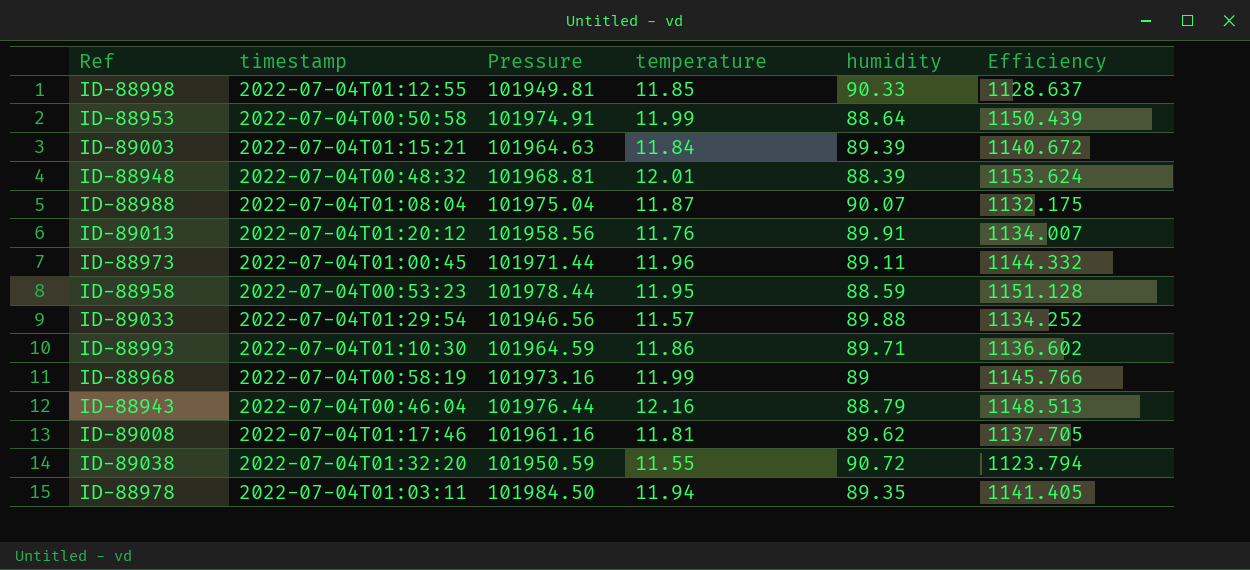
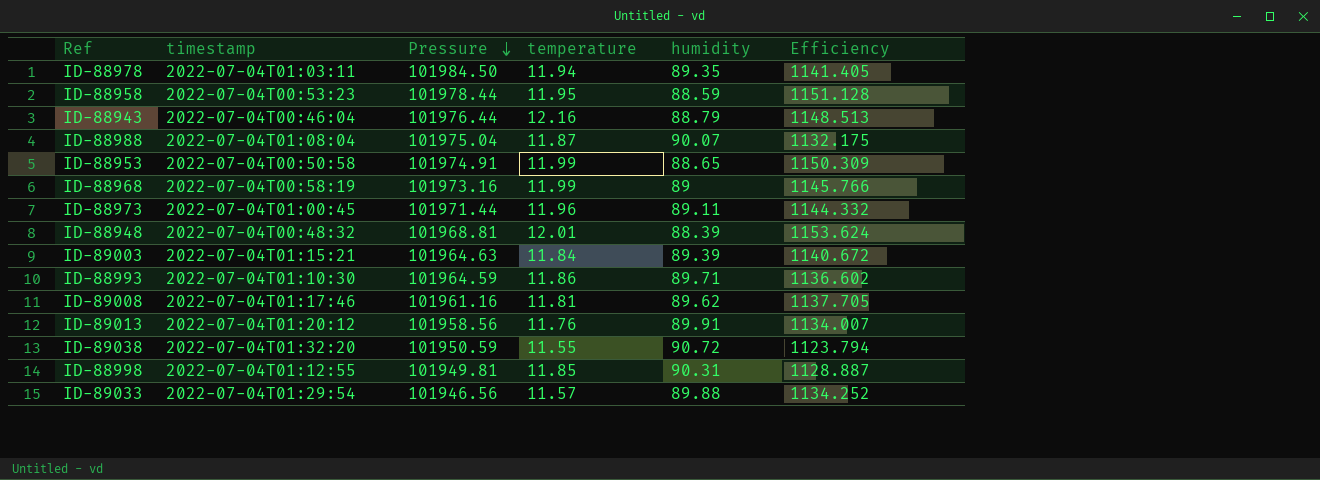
row order: none -> Pressure descending
ID-88953 | humidity: 88.64 -> 88.65
ID-88953 | Efficiency: 1150.439 -> 1150.309
ID-88998 | humidity: 90.33 -> 90.31
ID-88998 | Efficiency: 1128.637 -> 1128.887

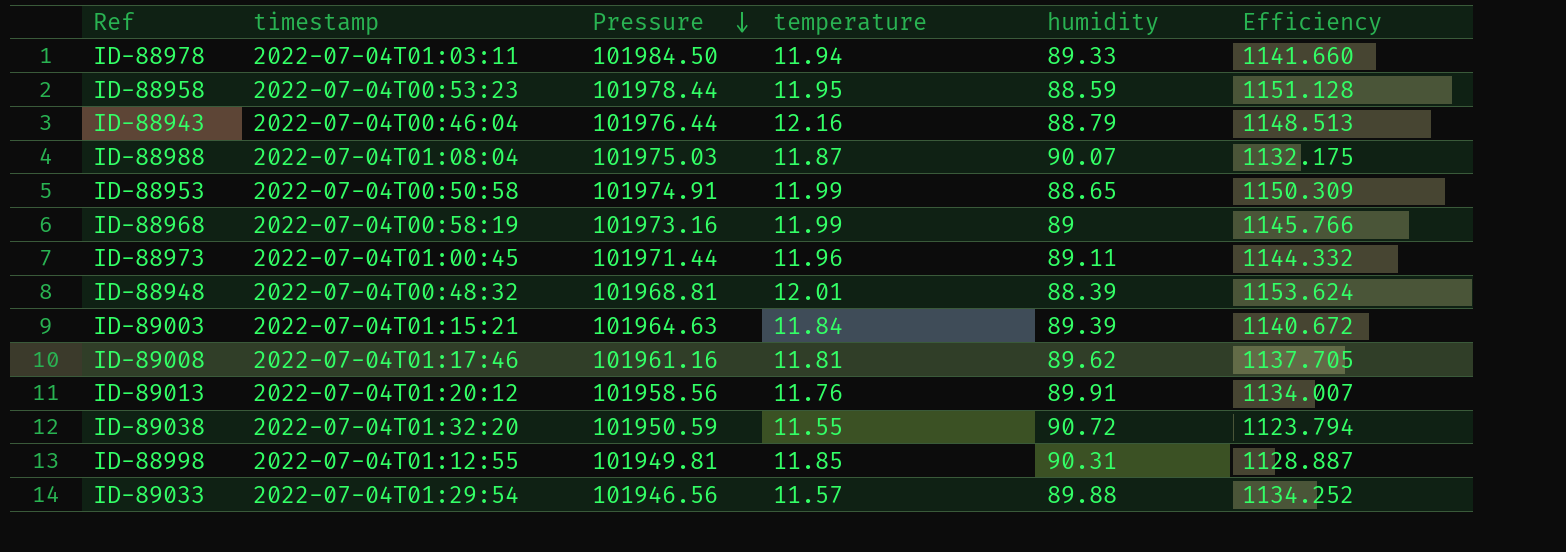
row ID-88993: 2022-07-04T01:10:30 | 101964.59 | 11.86 | 89.71 | 1136.602 -> none
ID-88978 | humidity: 89.35 -> 89.33
ID-88978 | Efficiency: 1141.405 -> 1141.660
ID-88988 | Pressure: 101975.04 -> 101975.03

